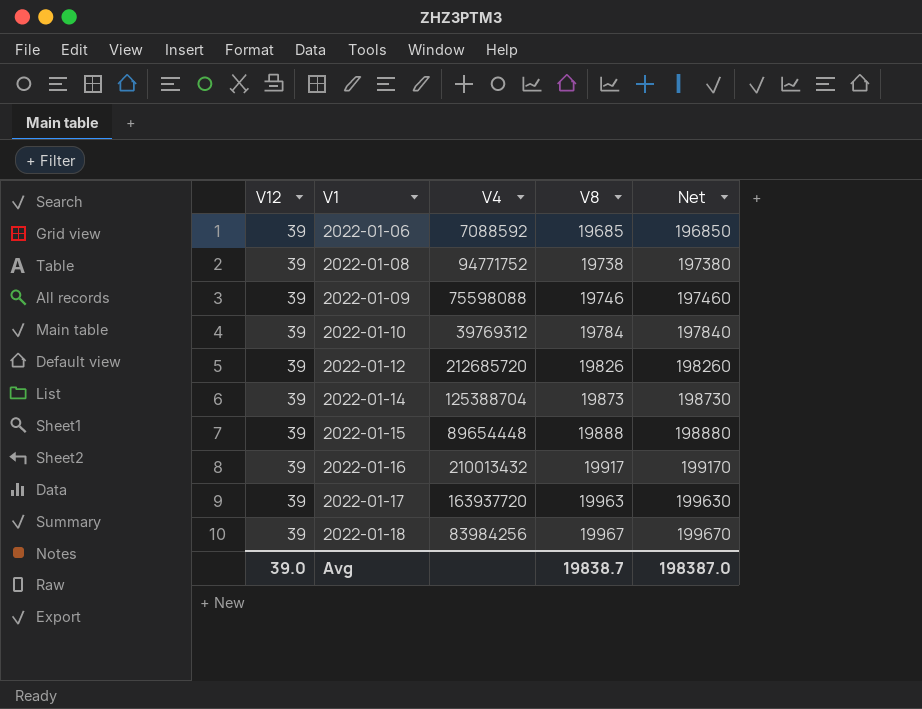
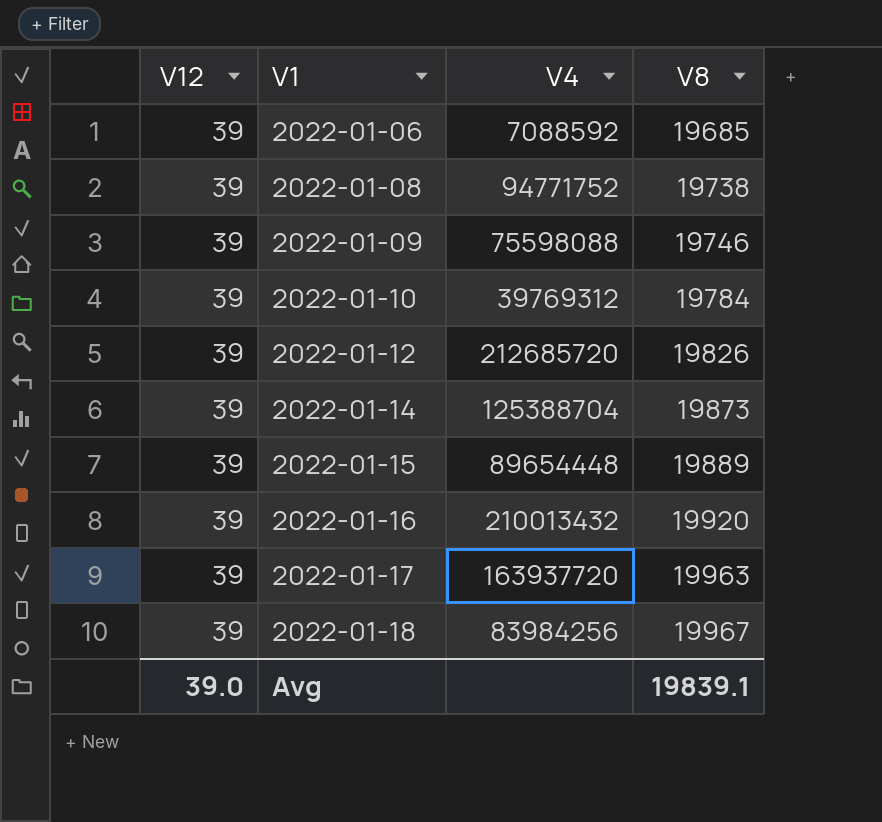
column Net | formula: [V8] * 10 -> none
2022-01-15 | V8: 19888 -> 19889
2022-01-16 | V8: 19917 -> 19920
Avg | V8: 19838.7 -> 19839.1

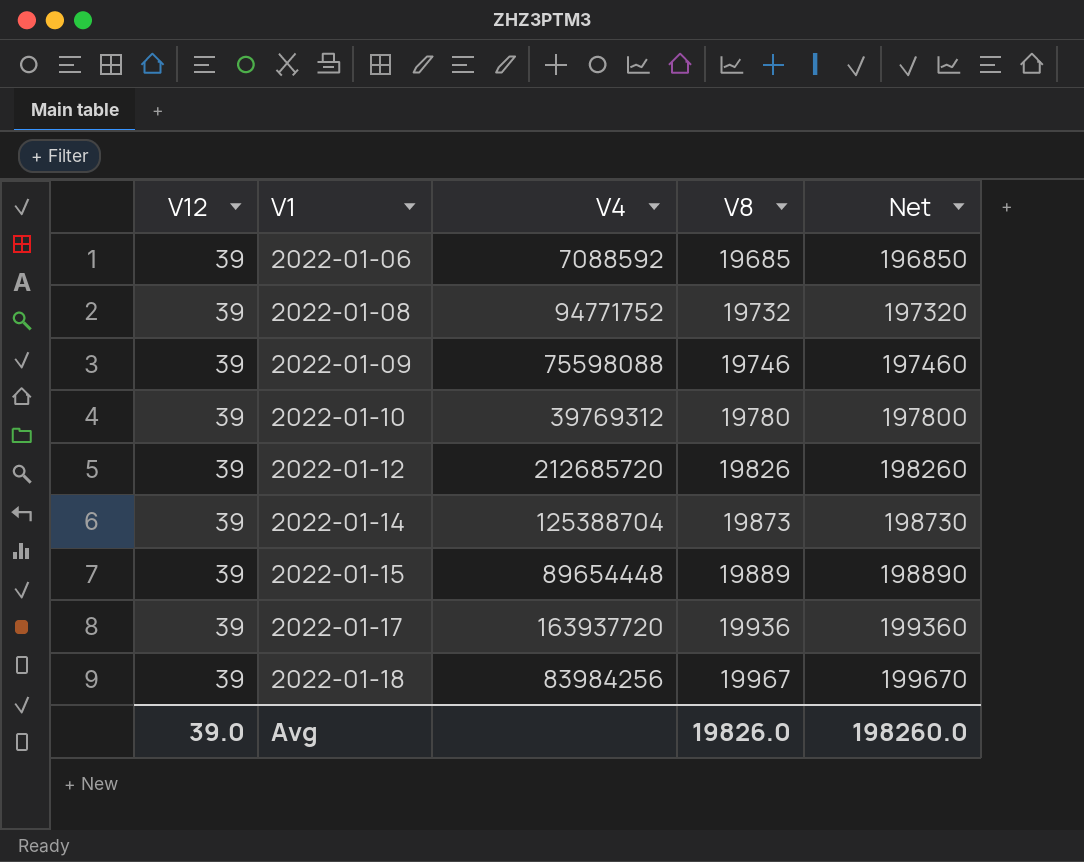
column Net | formula: none -> [V8] * 10
row 2022-01-16: 39 | 210013432 | 19920 -> none
2022-01-08 | V8: 19738 -> 19732
2022-01-10 | V8: 19784 -> 19780
2022-01-17 | V8: 19963 -> 19936
Avg | V8: 19839.1 -> 19826.0

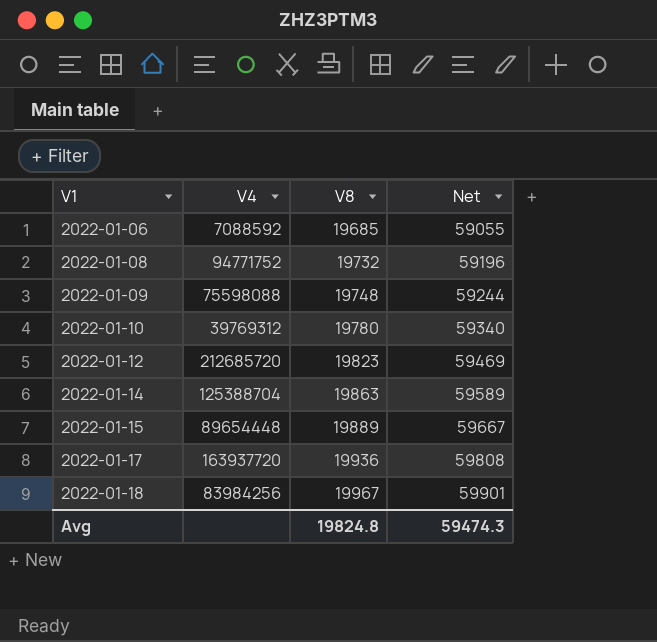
column V12 | position: 1 -> none
column Net | formula: [V8] * 10 -> [V8] * 3
2022-01-09 | V8: 19746 -> 19748
2022-01-12 | V8: 19826 -> 19823
2022-01-14 | V8: 19873 -> 19863
Avg | V8: 19826.0 -> 19824.8
Avg | Net: 198260.0 -> 59474.3

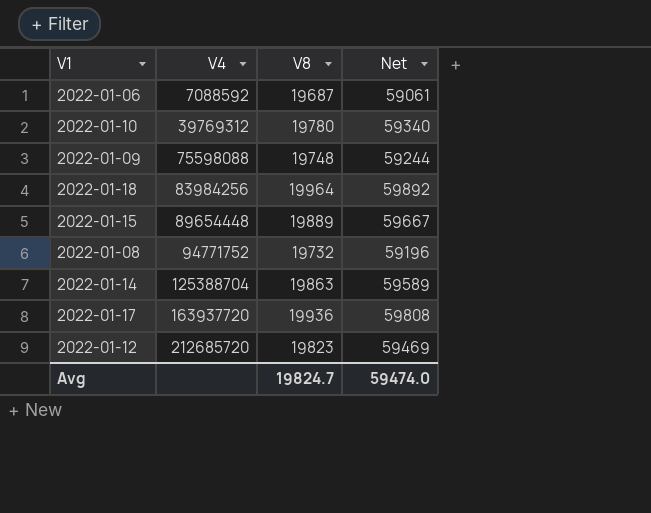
row order: V1 ascending -> V4 ascending
2022-01-06 | V8: 19685 -> 19687
2022-01-06 | Net: 59055 -> 59061
2022-01-18 | V8: 19967 -> 19964
2022-01-18 | Net: 59901 -> 59892
Avg | V8: 19824.8 -> 19824.7
Avg | Net: 59474.3 -> 59474.0

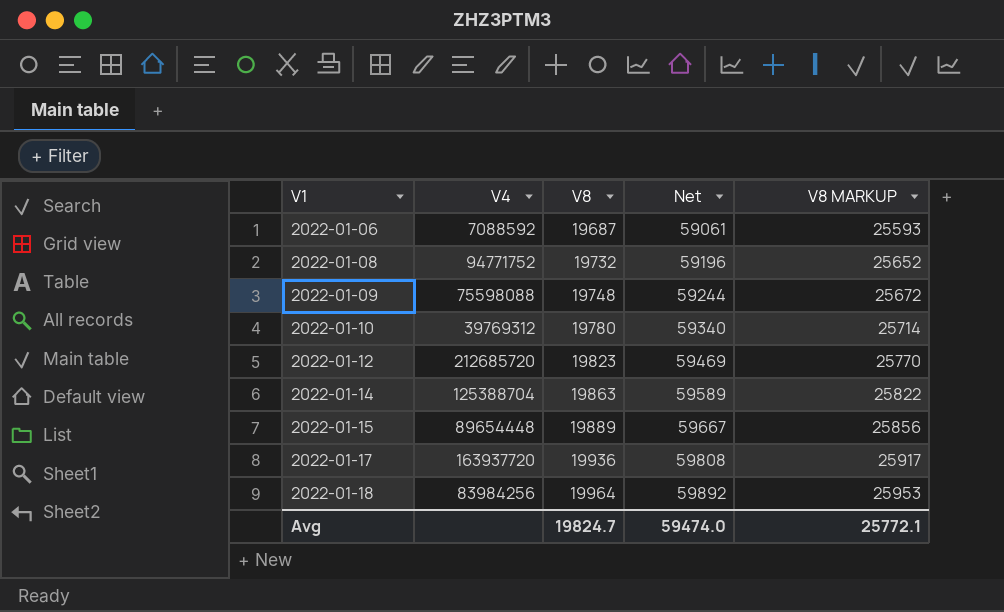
row order: V4 ascending -> V1 ascending
column V8 MARKUP | formula: none -> [V8] * 1.3

